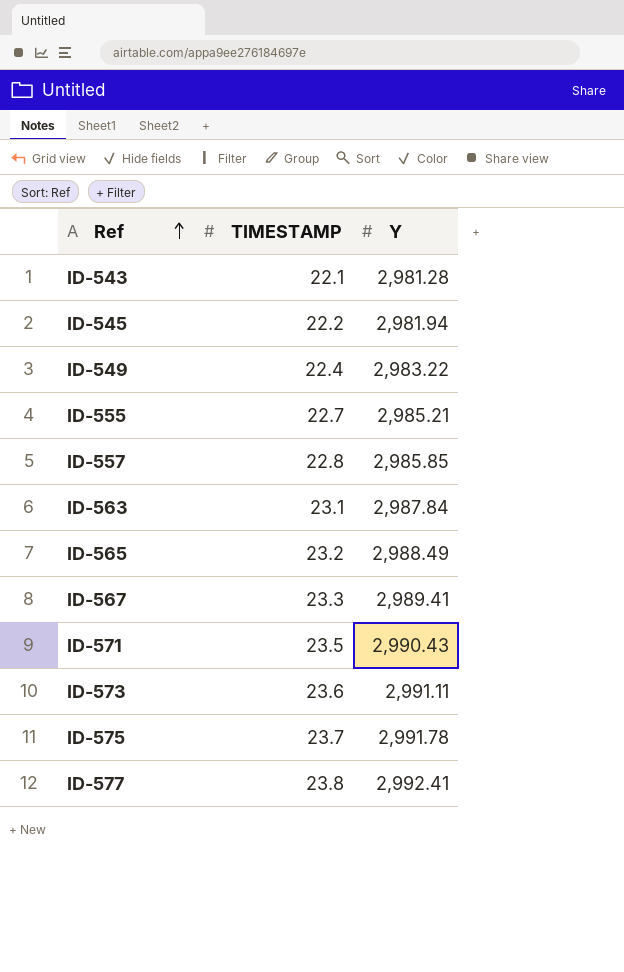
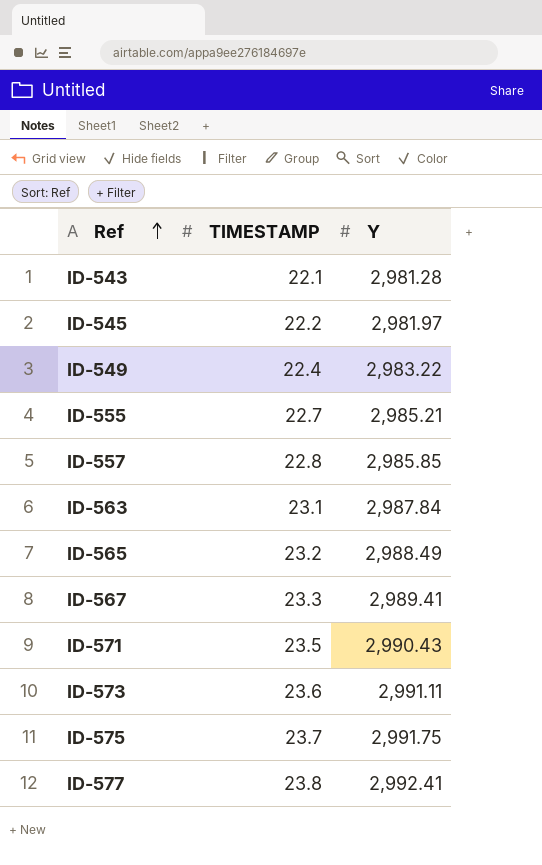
ID-545 | Y: 2,981.94 -> 2,981.97
ID-575 | Y: 2,991.78 -> 2,991.75

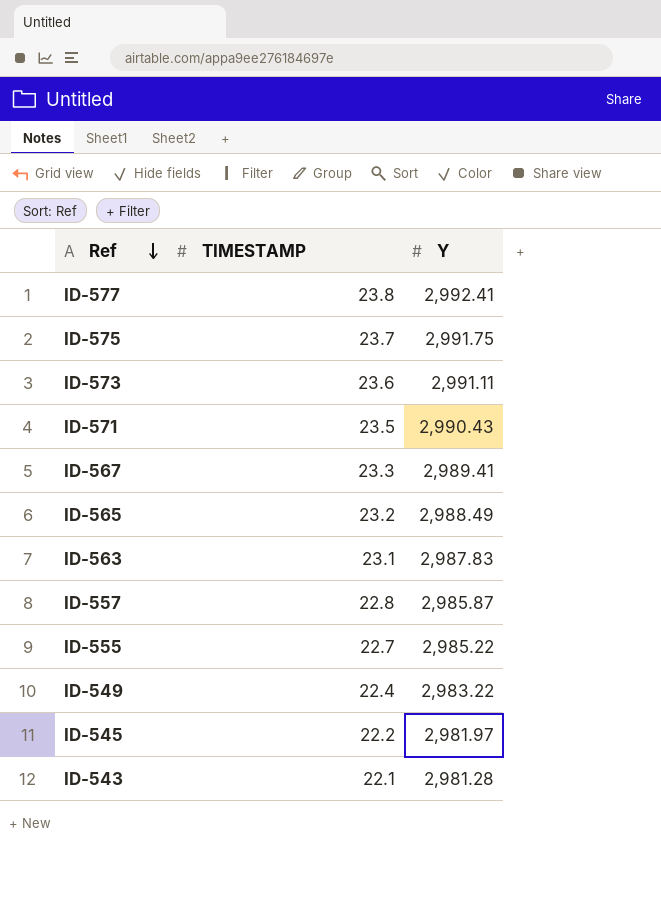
row order: Ref ascending -> Ref descending
ID-563 | Y: 2,987.84 -> 2,987.83
ID-557 | Y: 2,985.85 -> 2,985.87
ID-555 | Y: 2,985.21 -> 2,985.22

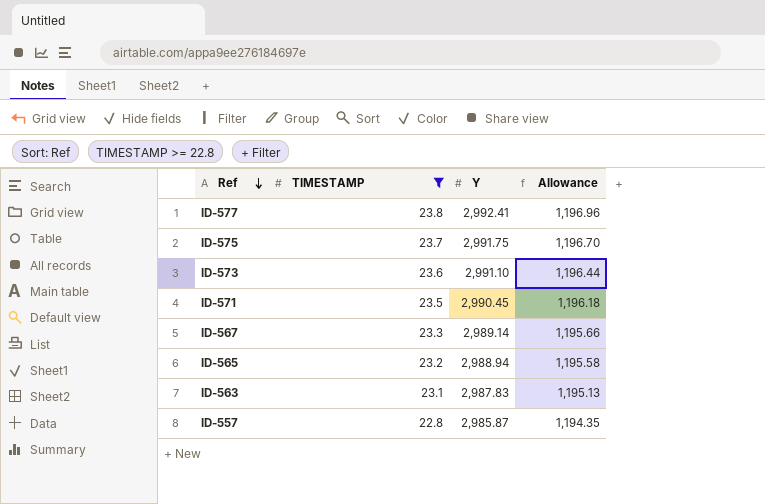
filter: none -> TIMESTAMP >= 22.8
column Allowance | formula: none -> [Y] * 0.4
ID-573 | Y: 2,991.11 -> 2,991.10
ID-571 | Y: 2,990.43 -> 2,990.45
ID-567 | Y: 2,989.41 -> 2,989.14
ID-565 | Y: 2,988.49 -> 2,988.94

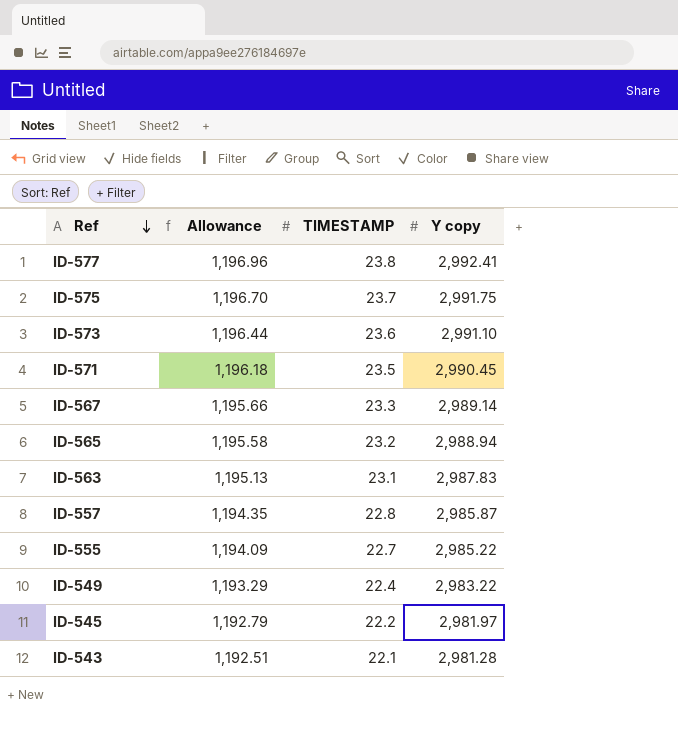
filter: TIMESTAMP >= 22.8 -> none
column Allowance | position: 4 -> 2
column name: Y -> Y copy

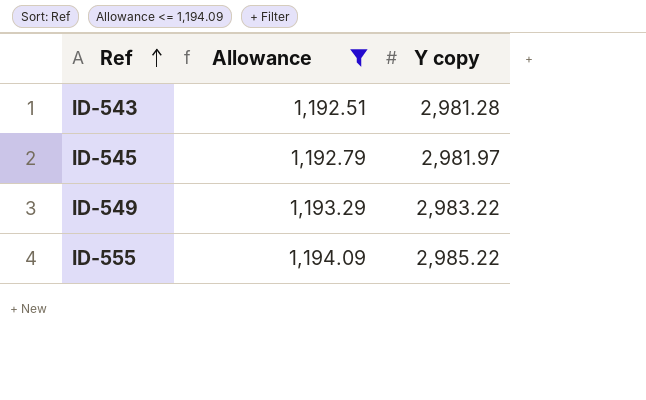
filter: none -> Allowance <= 1,194.09
row order: Ref descending -> Ref ascending
column TIMESTAMP | position: 3 -> none

